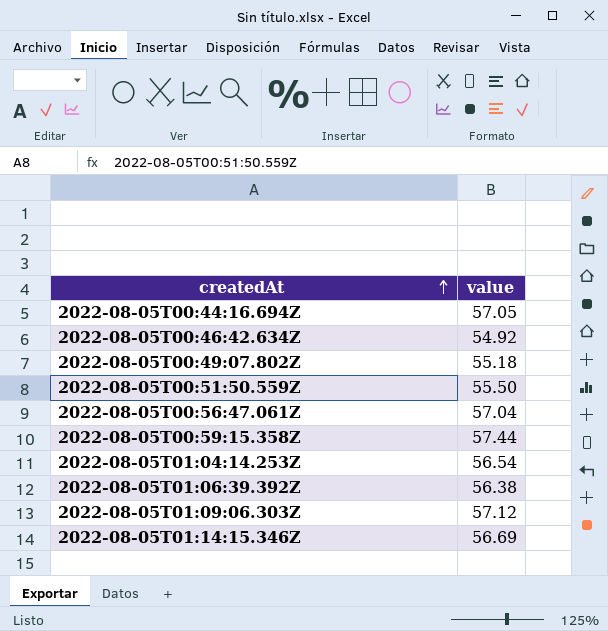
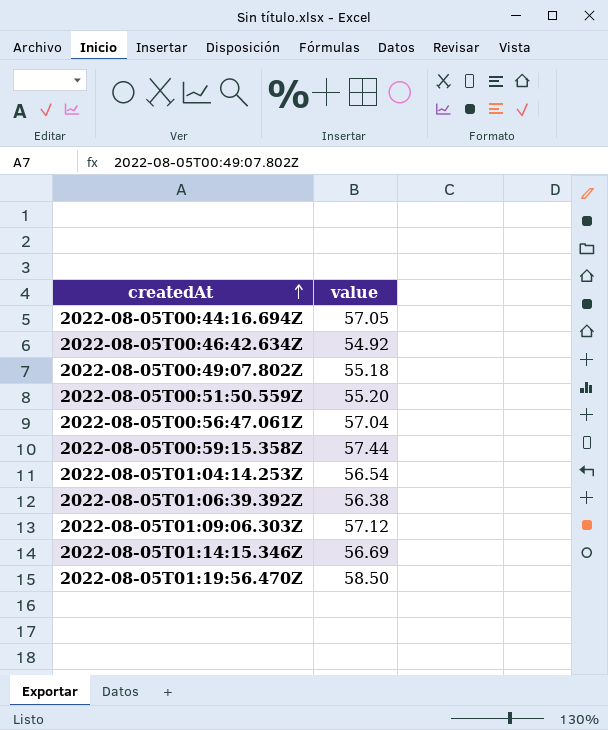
2022-08-05T00:51:50.559Z | value: 55.50 -> 55.20
row 2022-08-05T01:19:56.470Z: none -> 58.50

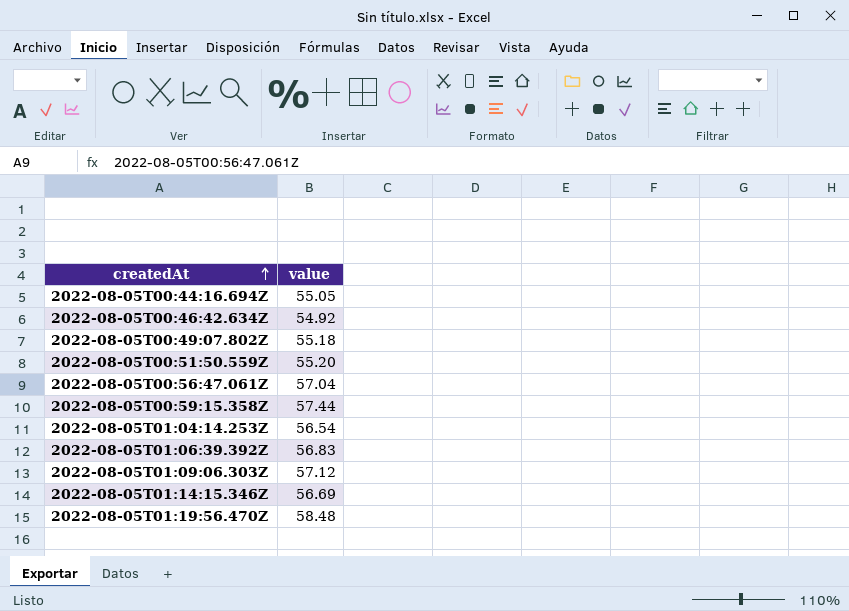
2022-08-05T00:44:16.694Z | value: 57.05 -> 55.05
2022-08-05T01:06:39.392Z | value: 56.38 -> 56.83
2022-08-05T01:19:56.470Z | value: 58.50 -> 58.48

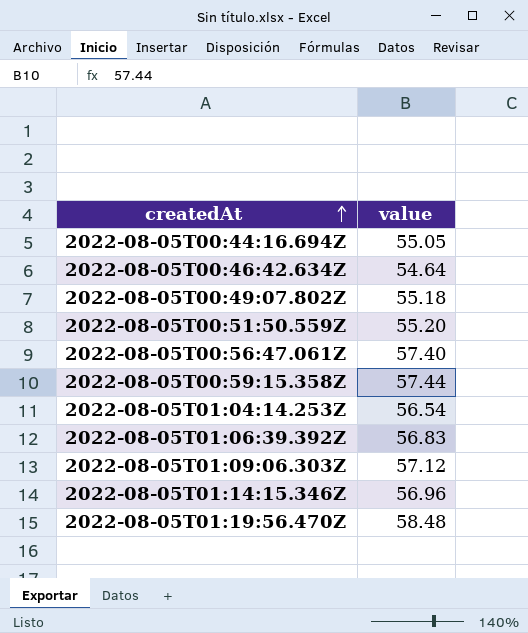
2022-08-05T00:46:42.634Z | value: 54.92 -> 54.64
2022-08-05T00:56:47.061Z | value: 57.04 -> 57.40
2022-08-05T01:14:15.346Z | value: 56.69 -> 56.96

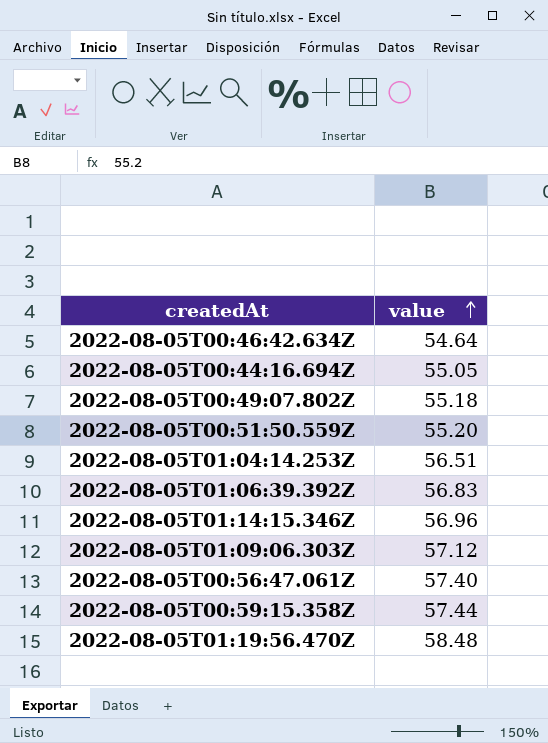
row order: createdAt ascending -> value ascending
2022-08-05T01:04:14.253Z | value: 56.54 -> 56.51

